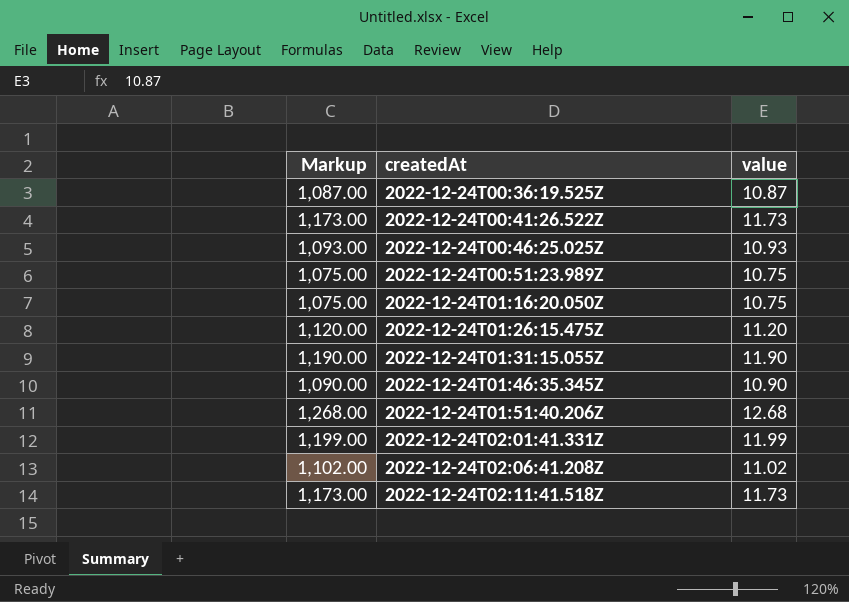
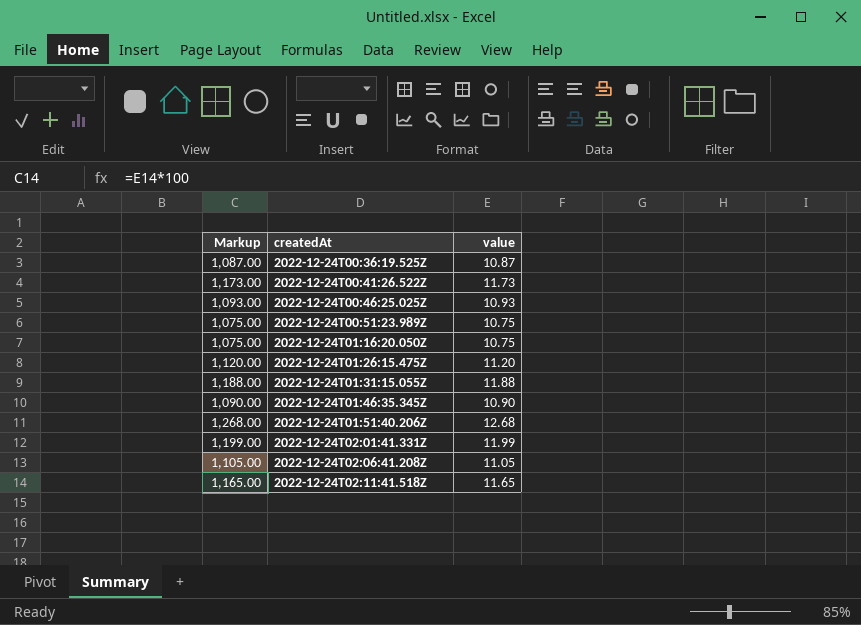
2022-12-24T01:31:15.055Z | Markup: 1,190.00 -> 1,188.00
2022-12-24T01:31:15.055Z | value: 11.90 -> 11.88
2022-12-24T02:06:41.208Z | Markup: 1,102.00 -> 1,105.00
2022-12-24T02:06:41.208Z | value: 11.02 -> 11.05
2022-12-24T02:11:41.518Z | Markup: 1,173.00 -> 1,165.00
2022-12-24T02:11:41.518Z | value: 11.73 -> 11.65

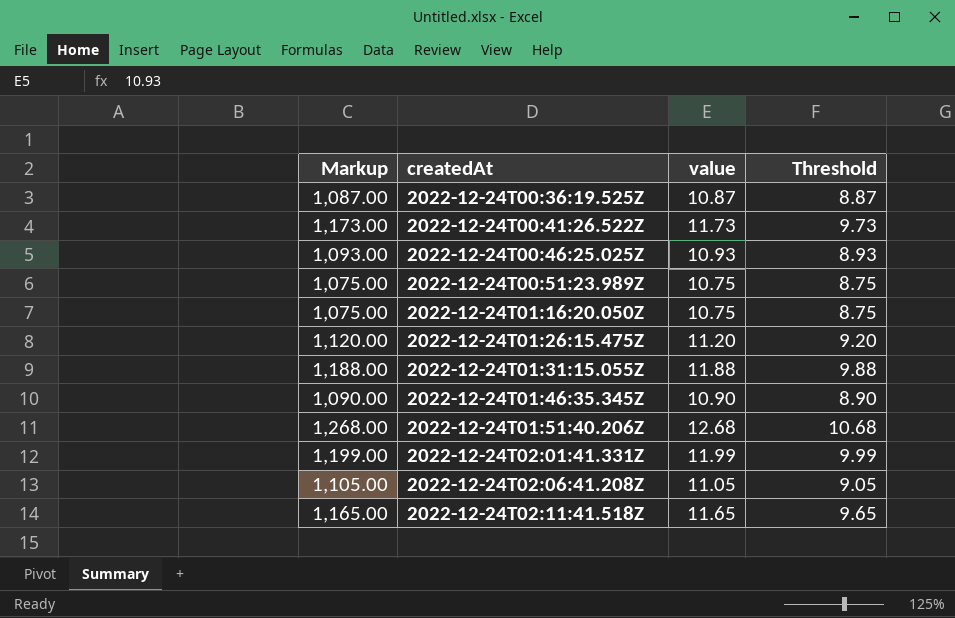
column Threshold | formula: none -> [value] - 2

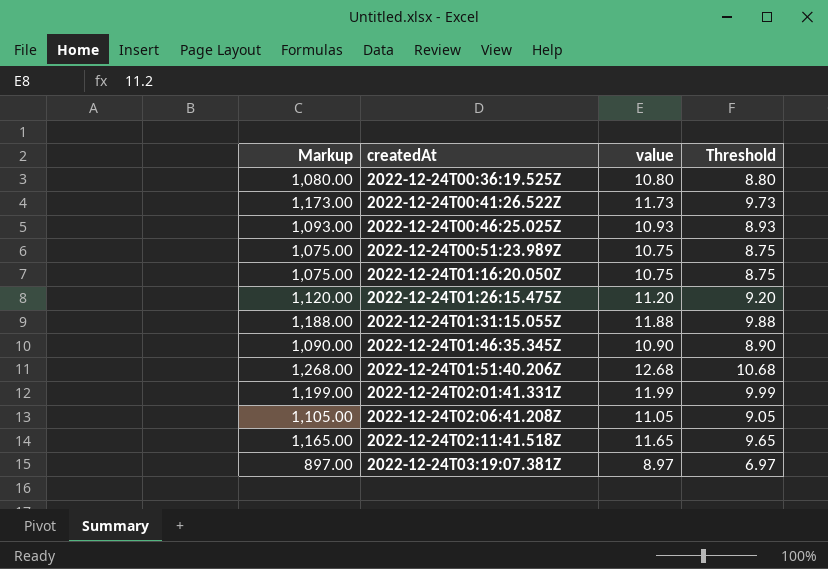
2022-12-24T00:36:19.525Z | Markup: 1,087.00 -> 1,080.00
2022-12-24T00:36:19.525Z | value: 10.87 -> 10.80
2022-12-24T00:36:19.525Z | Threshold: 8.87 -> 8.80
row 2022-12-24T03:19:07.381Z: none -> 897.00 | 8.97 | 6.97

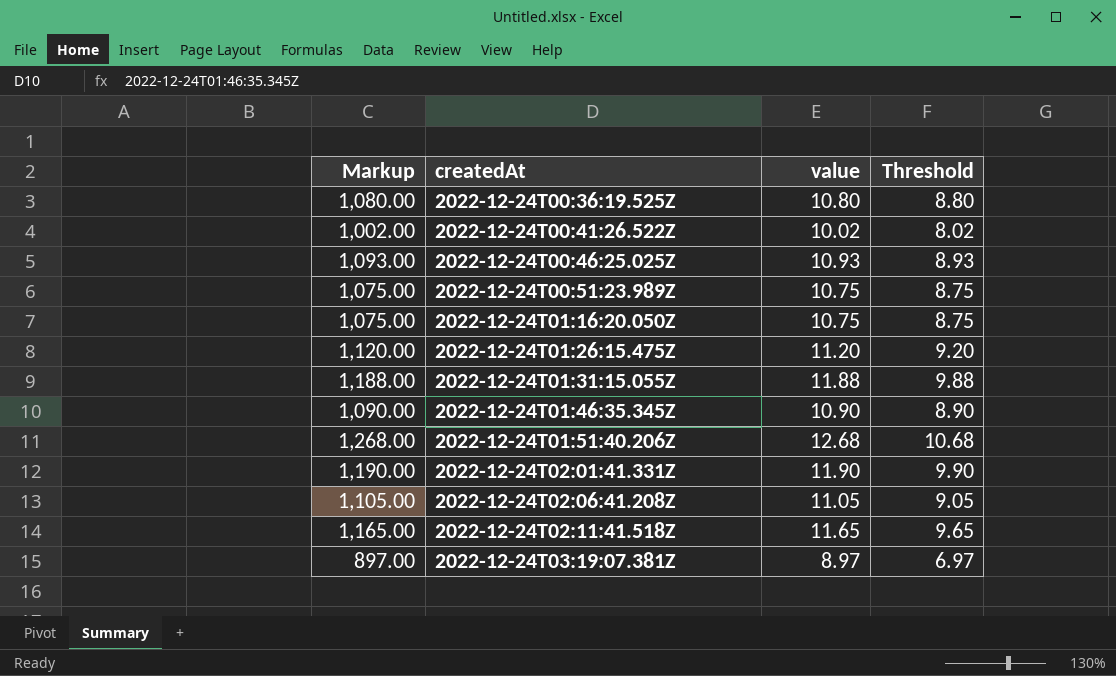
2022-12-24T00:41:26.522Z | Markup: 1,173.00 -> 1,002.00
2022-12-24T00:41:26.522Z | value: 11.73 -> 10.02
2022-12-24T00:41:26.522Z | Threshold: 9.73 -> 8.02
2022-12-24T02:01:41.331Z | Markup: 1,199.00 -> 1,190.00
2022-12-24T02:01:41.331Z | value: 11.99 -> 11.90
2022-12-24T02:01:41.331Z | Threshold: 9.99 -> 9.90

